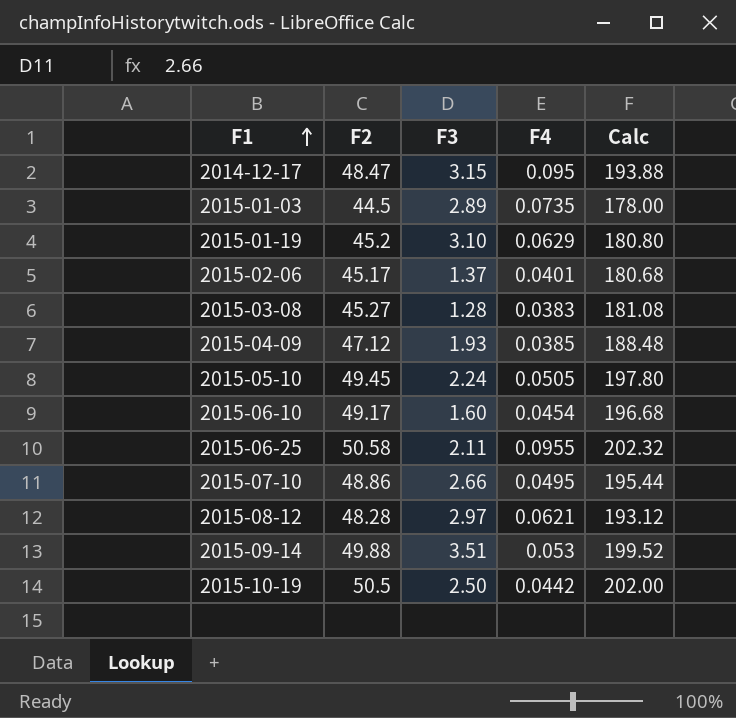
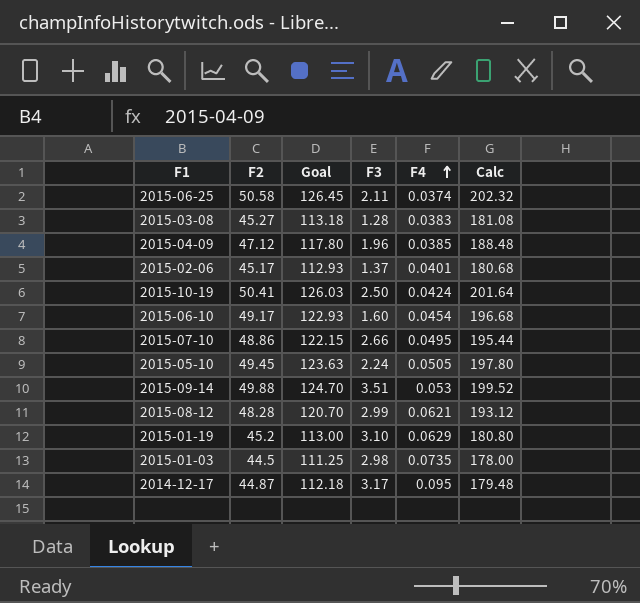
row order: F1 ascending -> F4 ascending
column Goal | formula: none -> [F2] * 2.5
2015-06-25 | F4: 0.0955 -> 0.0374
2015-04-09 | F3: 1.93 -> 1.96
2015-10-19 | F2: 50.5 -> 50.41
2015-10-19 | F4: 0.0442 -> 0.0424
2015-10-19 | Calc: 202.00 -> 201.64
2015-08-12 | F3: 2.97 -> 2.99
2015-01-03 | F3: 2.89 -> 2.98
2014-12-17 | F2: 48.47 -> 44.87
2014-12-17 | F3: 3.15 -> 3.17
2014-12-17 | Calc: 193.88 -> 179.48

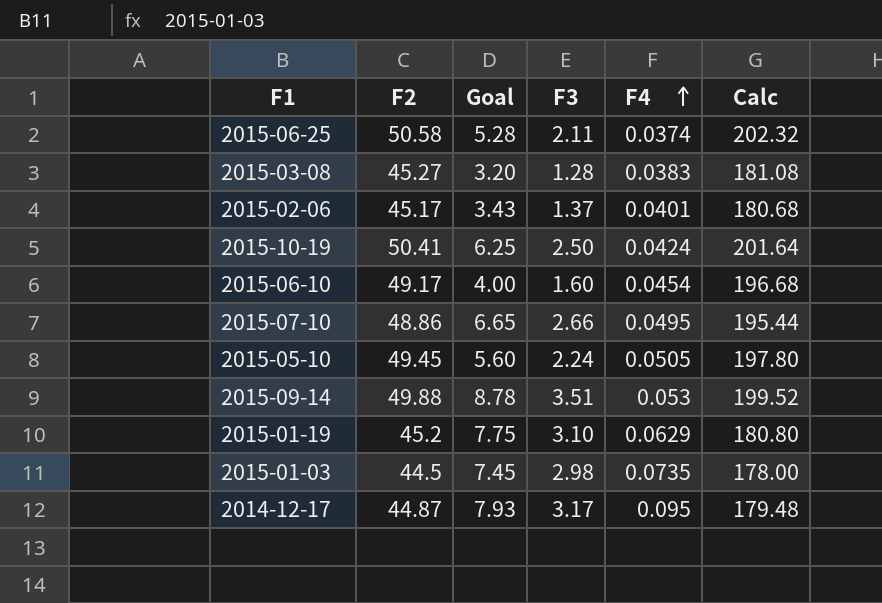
column Goal | formula: [F2] * 2.5 -> [F3] * 2.5
row 2015-04-09: 47.12 | 117.80 | 1.96 | 0.0385 | 188.48 -> none
row 2015-08-12: 48.28 | 120.70 | 2.99 | 0.0621 | 193.12 -> none

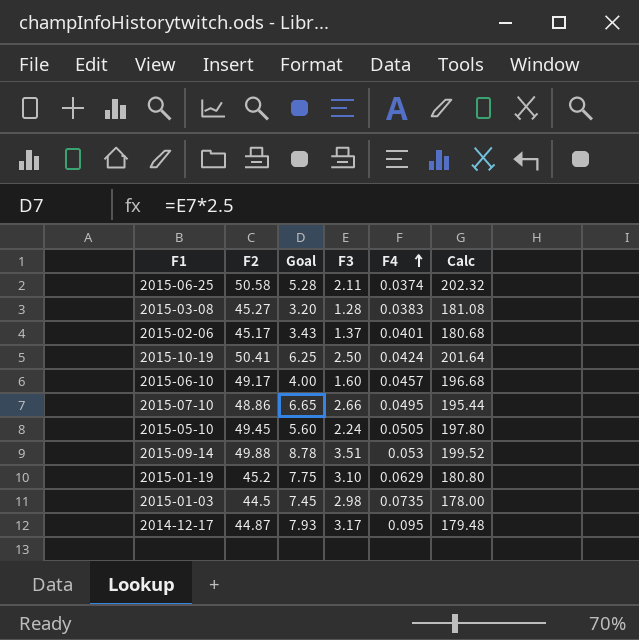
2015-06-10 | F4: 0.0454 -> 0.0457

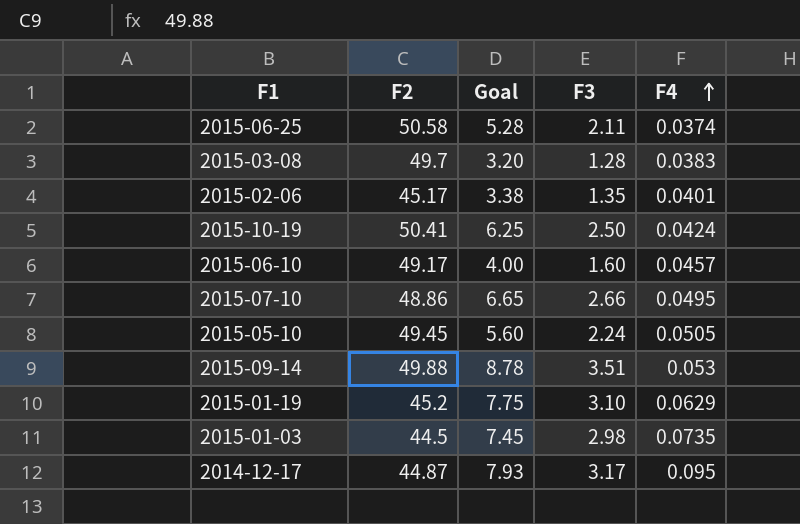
column Calc | formula: [F2] * 4 -> none
2015-03-08 | F2: 45.27 -> 49.7
2015-02-06 | Goal: 3.43 -> 3.38
2015-02-06 | F3: 1.37 -> 1.35

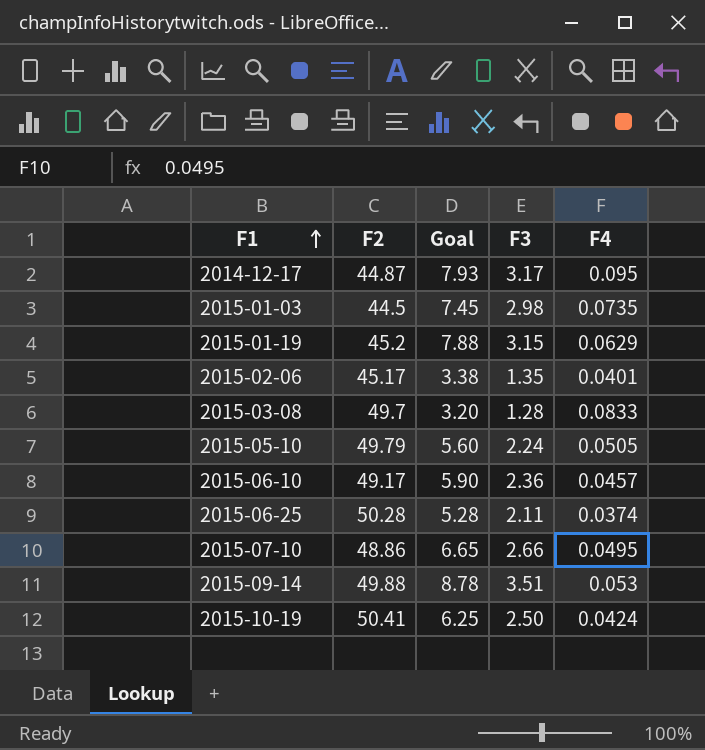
row order: F4 ascending -> F1 ascending
2015-01-19 | Goal: 7.75 -> 7.88
2015-01-19 | F3: 3.10 -> 3.15
2015-03-08 | F4: 0.0383 -> 0.0833
2015-05-10 | F2: 49.45 -> 49.79
2015-06-10 | Goal: 4.00 -> 5.90
2015-06-10 | F3: 1.60 -> 2.36
2015-06-25 | F2: 50.58 -> 50.28

